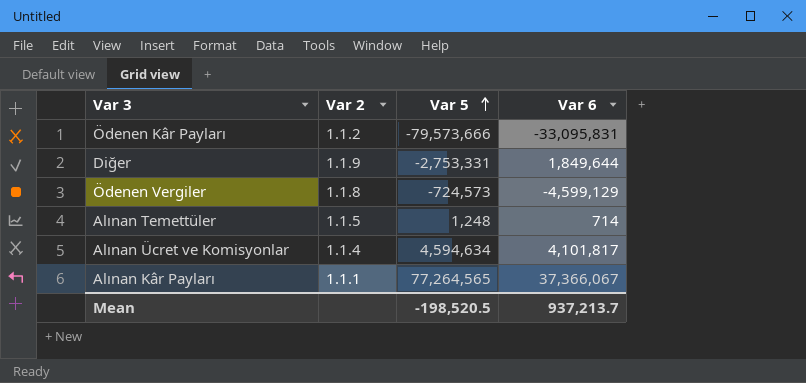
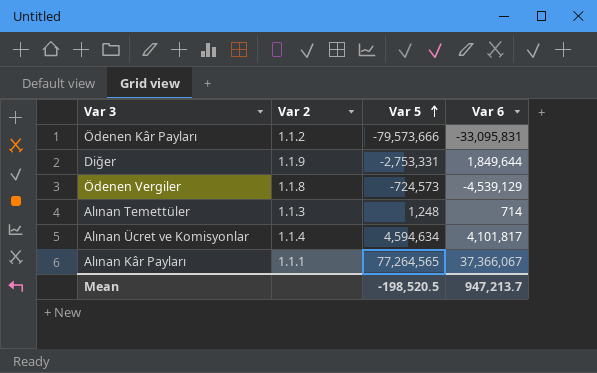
Ödenen Vergiler | Var 6: -4,599,129 -> -4,539,129
Alınan Temettüler | Var 2: 1.1.5 -> 1.1.3
Mean | Var 6: 937,213.7 -> 947,213.7

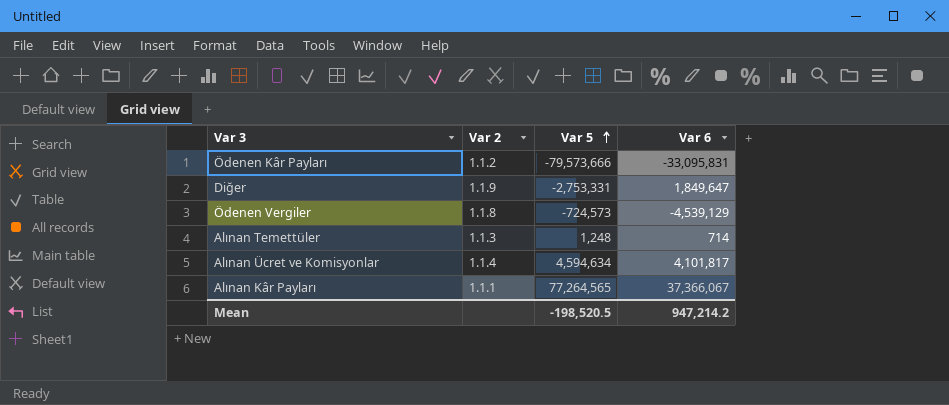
Diğer | Var 6: 1,849,644 -> 1,849,647
Mean | Var 6: 947,213.7 -> 947,214.2

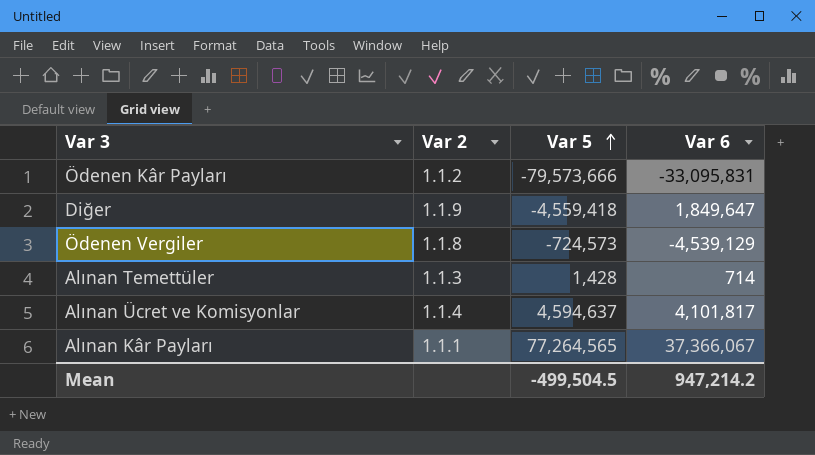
Diğer | Var 5: -2,753,331 -> -4,559,418
Alınan Temettüler | Var 5: 1,248 -> 1,428
Alınan Ücret ve Komisyonlar | Var 5: 4,594,634 -> 4,594,637
Mean | Var 5: -198,520.5 -> -499,504.5

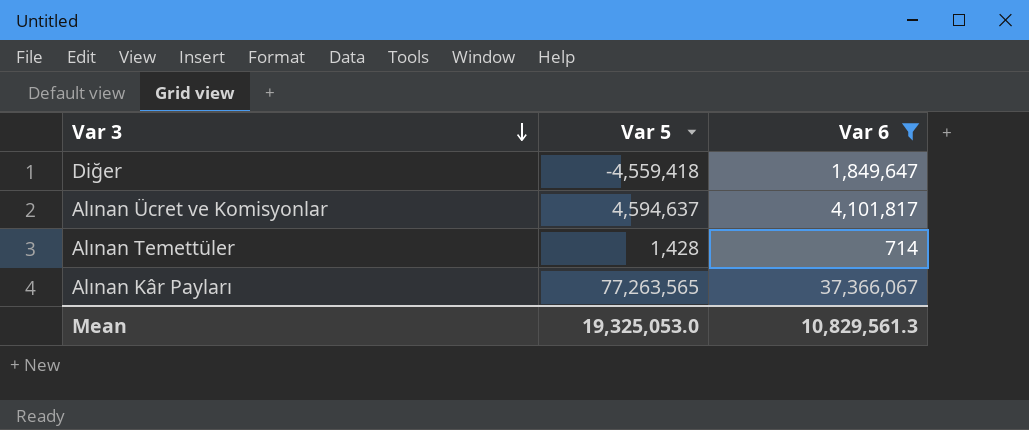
filter: none -> Var 6 >= 714
row order: Var 5 ascending -> Var 3 descending
column Var 2 | position: 2 -> none
Alınan Kâr Payları | Var 5: 77,264,565 -> 77,263,565
Mean | Var 5: -499,504.5 -> 19,325,053.0
Mean | Var 6: 947,214.2 -> 10,829,561.3

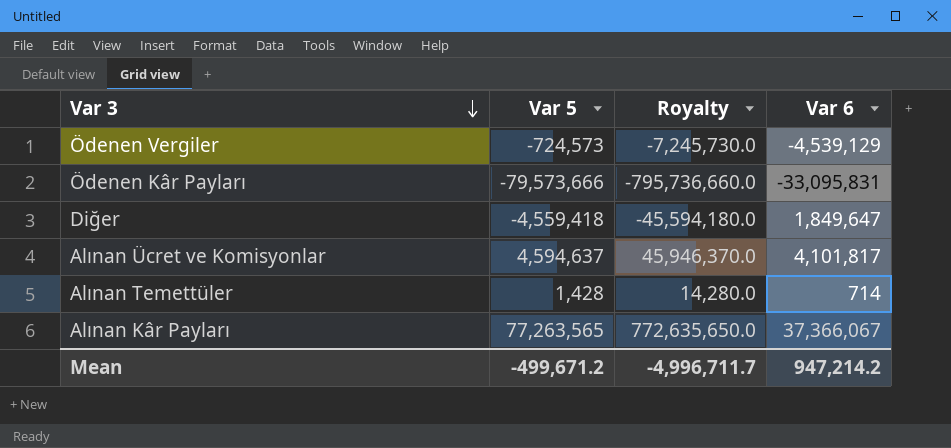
filter: Var 6 >= 714 -> none
column Royalty | formula: none -> [Var 5] * 10
Mean | Var 5: 19,325,053.0 -> -499,671.2
Mean | Var 6: 10,829,561.3 -> 947,214.2

